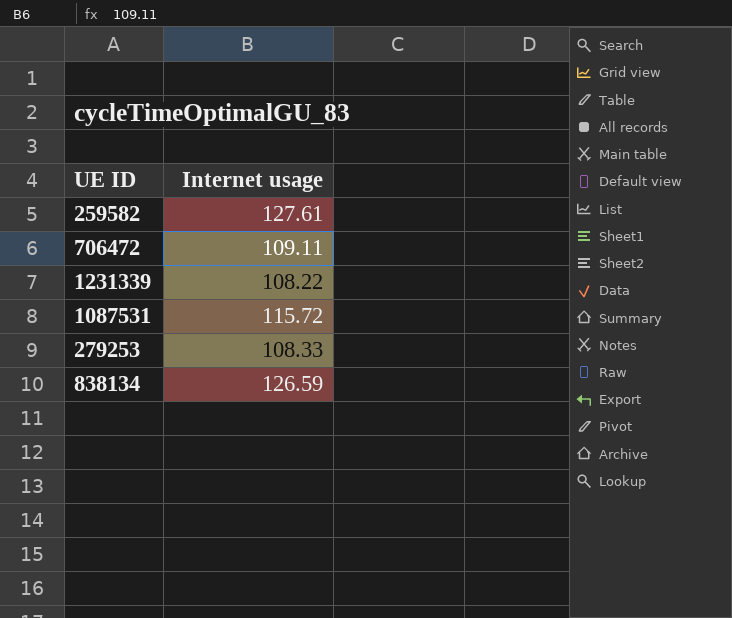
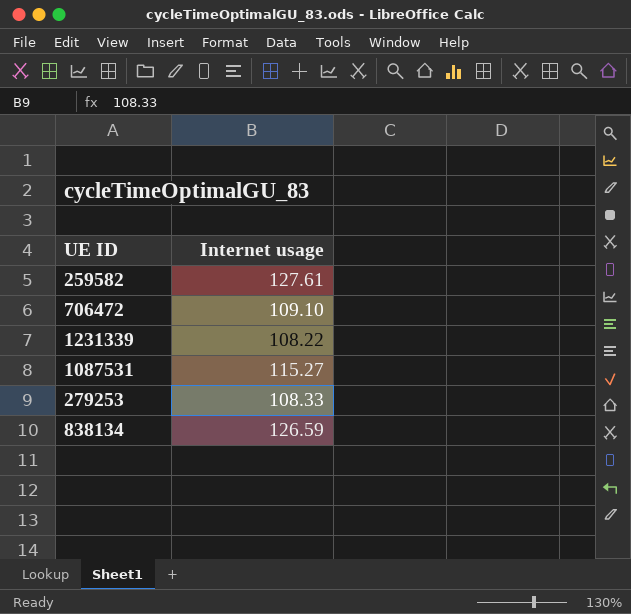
706472 | Internet usage: 109.11 -> 109.10
1087531 | Internet usage: 115.72 -> 115.27

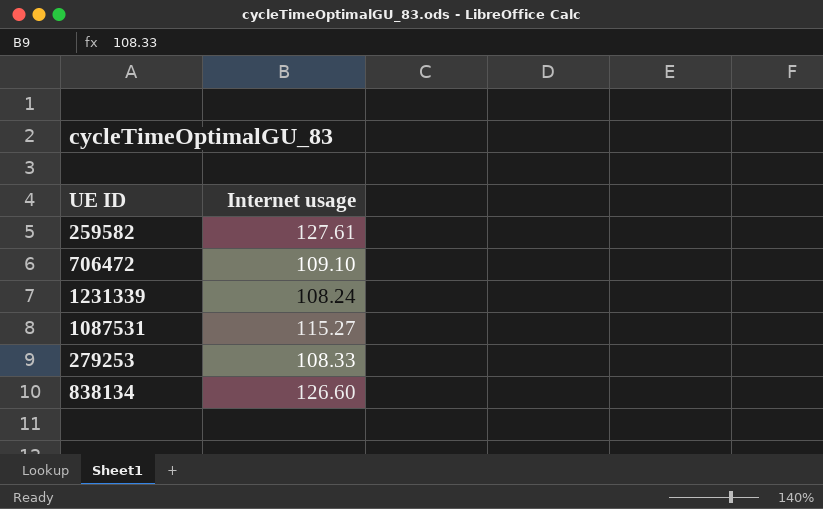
1231339 | Internet usage: 108.22 -> 108.24
838134 | Internet usage: 126.59 -> 126.60

